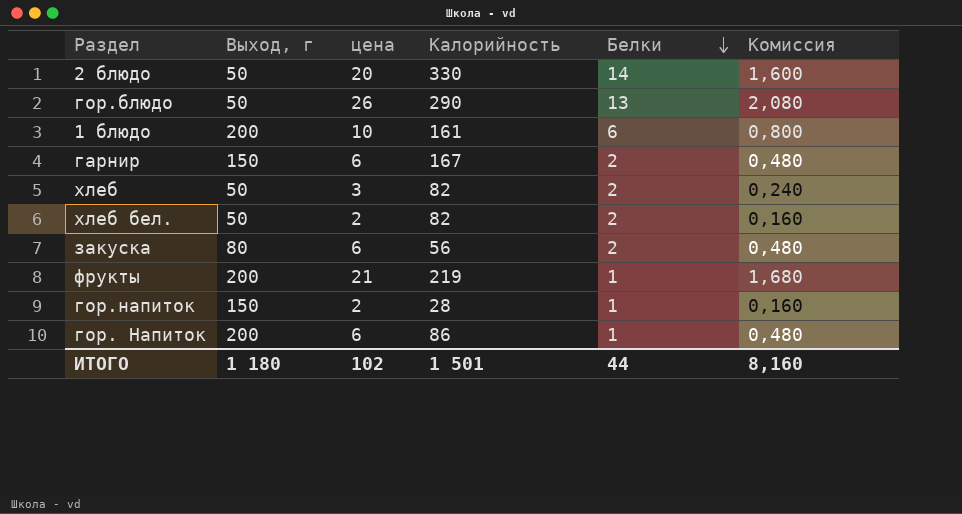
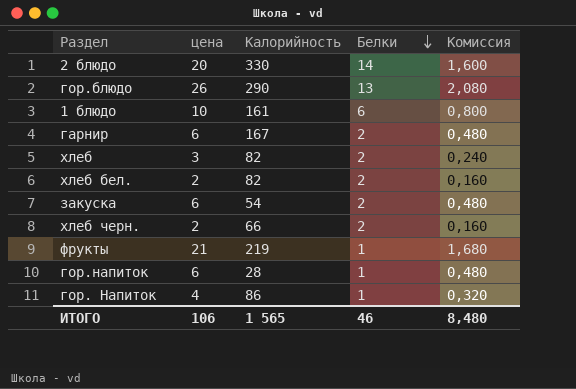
column Выход, г | position: 2 -> none
закуска | Калорийность: 56 -> 54
row хлеб черн.: none -> 2 | 66 | 2 | 0,160
гор.напиток | цена: 2 -> 6
гор.напиток | Комиссия: 0,160 -> 0,480
гор. Напиток | цена: 6 -> 4
гор. Напиток | Комиссия: 0,480 -> 0,320
ИТОГО | цена: 102 -> 106
ИТОГО | Калорийность: 1 501 -> 1 565
ИТОГО | Белки: 44 -> 46
ИТОГО | Комиссия: 8,160 -> 8,480

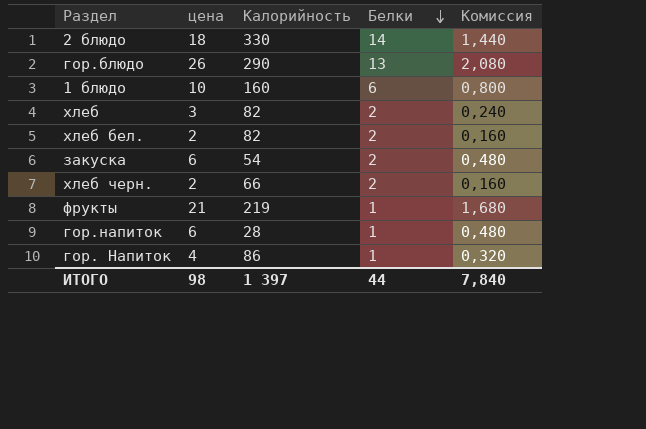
row гарнир: 6 | 167 | 2 | 0,480 -> none
2 блюдо | цена: 20 -> 18
2 блюдо | Комиссия: 1,600 -> 1,440
1 блюдо | Калорийность: 161 -> 160
ИТОГО | цена: 106 -> 98
ИТОГО | Калорийность: 1 565 -> 1 397
ИТОГО | Белки: 46 -> 44
ИТОГО | Комиссия: 8,480 -> 7,840

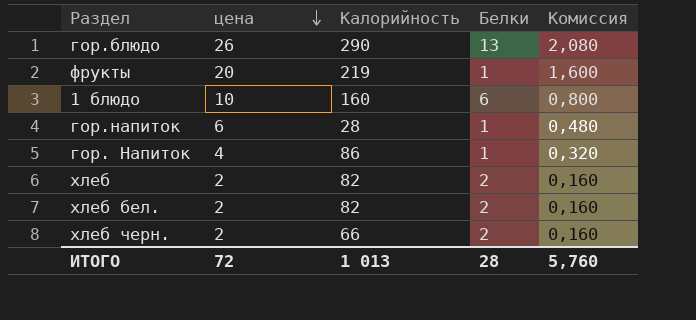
row order: Белки descending -> цена descending
row 2 блюдо: 18 | 330 | 14 | 1,440 -> none
row закуска: 6 | 54 | 2 | 0,480 -> none
фрукты | цена: 21 -> 20
фрукты | Комиссия: 1,680 -> 1,600
хлеб | цена: 3 -> 2
хлеб | Комиссия: 0,240 -> 0,160
ИТОГО | цена: 98 -> 72
ИТОГО | Калорийность: 1 397 -> 1 013
ИТОГО | Белки: 44 -> 28
ИТОГО | Комиссия: 7,840 -> 5,760

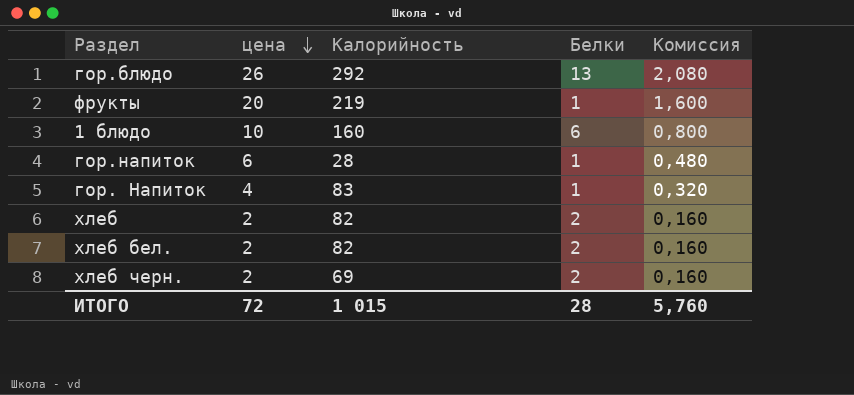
гор.блюдо | Калорийность: 290 -> 292
гор. Напиток | Калорийность: 86 -> 83
хлеб черн. | Калорийность: 66 -> 69
ИТОГО | Калорийность: 1 013 -> 1 015

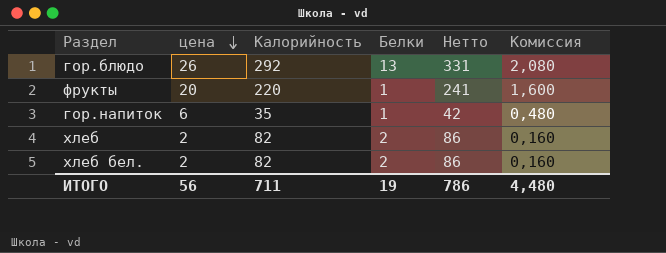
column Нетто | formula: none -> [цена] + [Калорийность] + [Белки]
row 1 блюдо: 10 | 160 | 6 | 0,800 -> none
row гор. Напиток: 4 | 83 | 1 | 0,320 -> none
row хлеб черн.: 2 | 69 | 2 | 0,160 -> none
фрукты | Калорийность: 219 -> 220
гор.напиток | Калорийность: 28 -> 35
ИТОГО | цена: 72 -> 56
ИТОГО | Калорийность: 1 015 -> 711
ИТОГО | Белки: 28 -> 19
ИТОГО | Комиссия: 5,760 -> 4,480

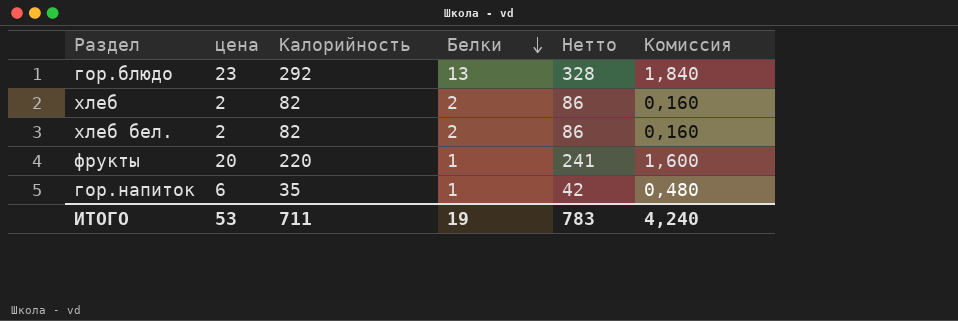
row order: цена descending -> Белки descending
гор.блюдо | цена: 26 -> 23
гор.блюдо | Нетто: 331 -> 328
гор.блюдо | Комиссия: 2,080 -> 1,840
ИТОГО | цена: 56 -> 53
ИТОГО | Нетто: 786 -> 783
ИТОГО | Комиссия: 4,480 -> 4,240

